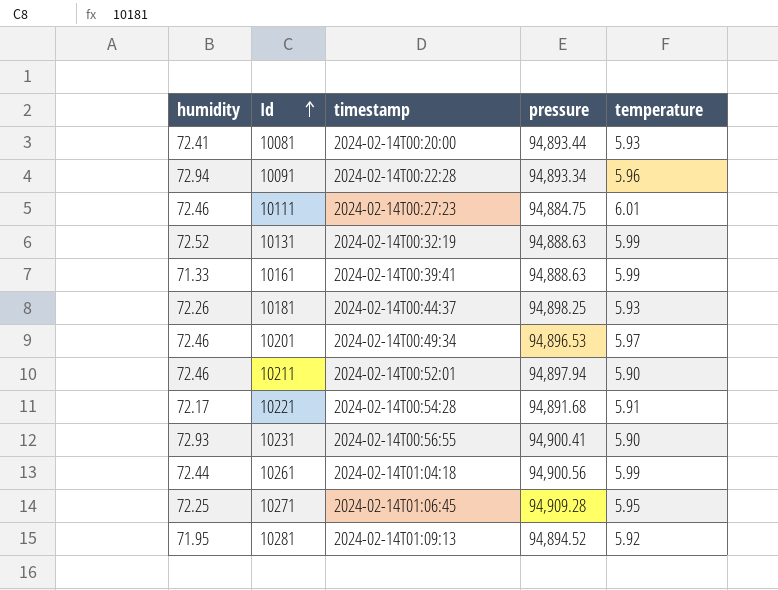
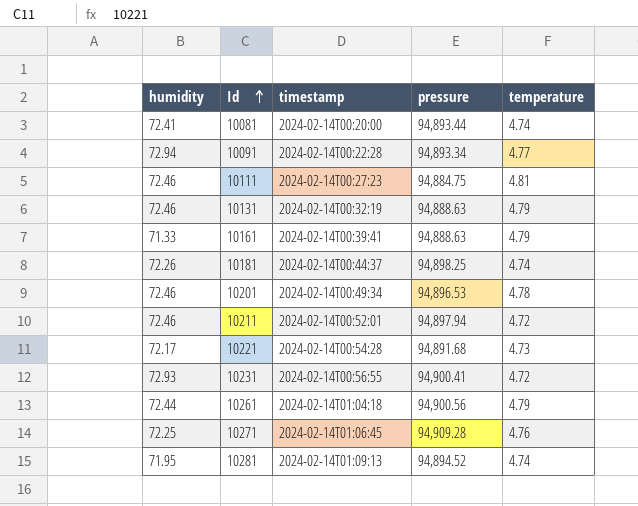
10081 | temperature: 5.93 -> 4.74
10091 | temperature: 5.96 -> 4.77
10111 | temperature: 6.01 -> 4.81
10131 | humidity: 72.52 -> 72.46
10131 | temperature: 5.99 -> 4.79
10161 | temperature: 5.99 -> 4.79
10181 | temperature: 5.93 -> 4.74
10201 | temperature: 5.97 -> 4.78
10211 | temperature: 5.90 -> 4.72
10221 | temperature: 5.91 -> 4.73
10231 | temperature: 5.90 -> 4.72
10261 | temperature: 5.99 -> 4.79
10271 | temperature: 5.95 -> 4.76
10281 | temperature: 5.92 -> 4.74

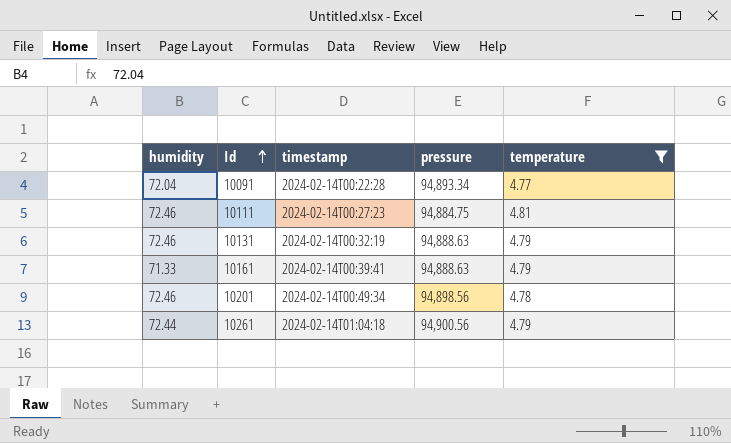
filter: none -> temperature >= 4.77
10091 | humidity: 72.94 -> 72.04
10201 | pressure: 94,896.53 -> 94,898.56

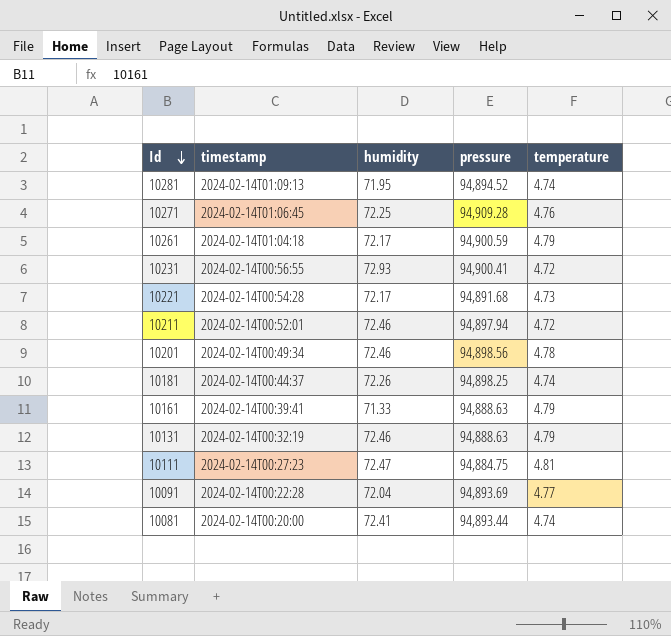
filter: temperature >= 4.77 -> none
row order: Id ascending -> Id descending
column humidity | position: 1 -> 3
10261 | humidity: 72.44 -> 72.17
10261 | pressure: 94,900.56 -> 94,900.59
10111 | humidity: 72.46 -> 72.47
10091 | pressure: 94,893.34 -> 94,893.69

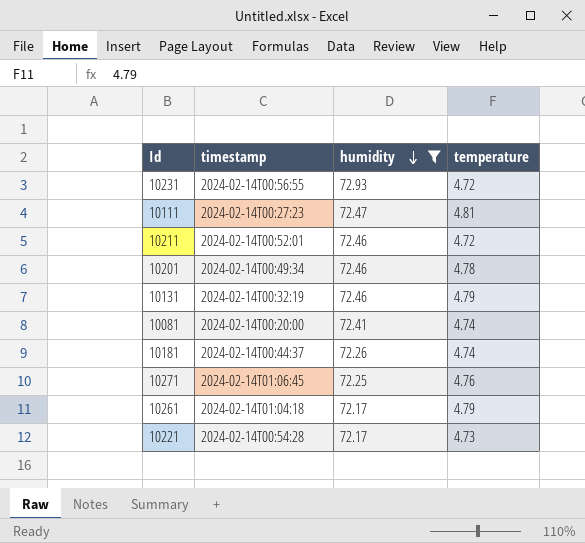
filter: none -> humidity >= 72.17
row order: Id descending -> humidity descending
column pressure | position: 4 -> none

